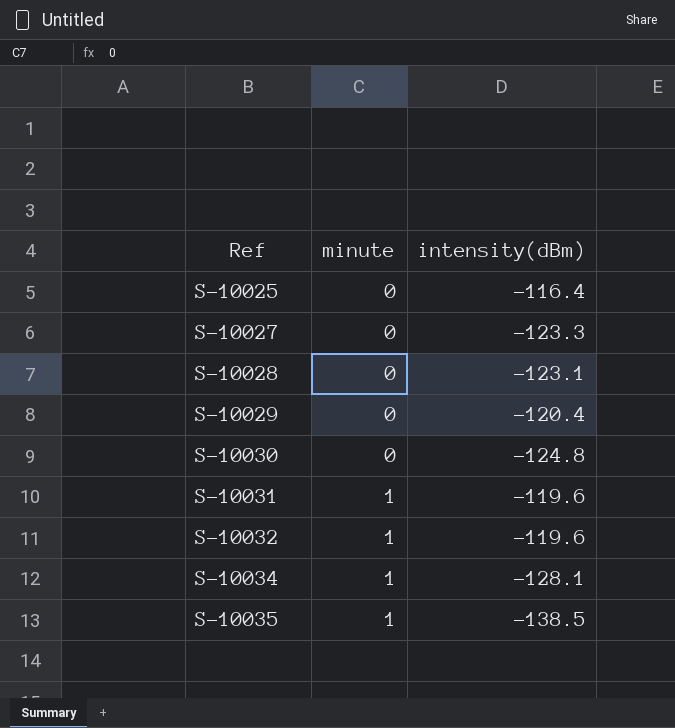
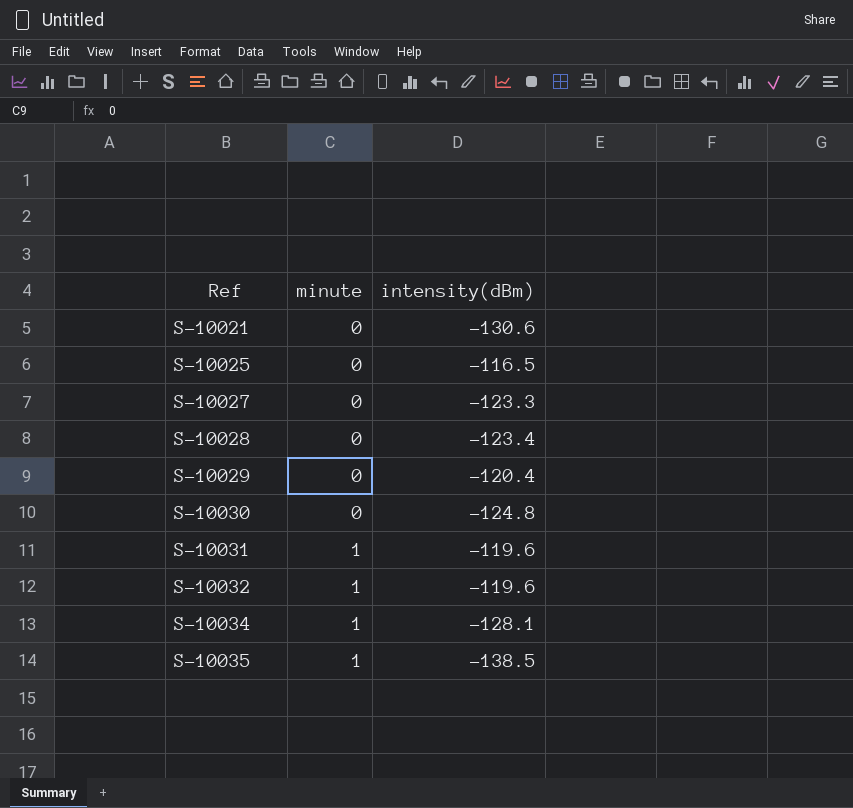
row S-10021: none -> 0 | -130.6
S-10025 | intensity(dBm): -116.4 -> -116.5
S-10028 | intensity(dBm): -123.1 -> -123.4

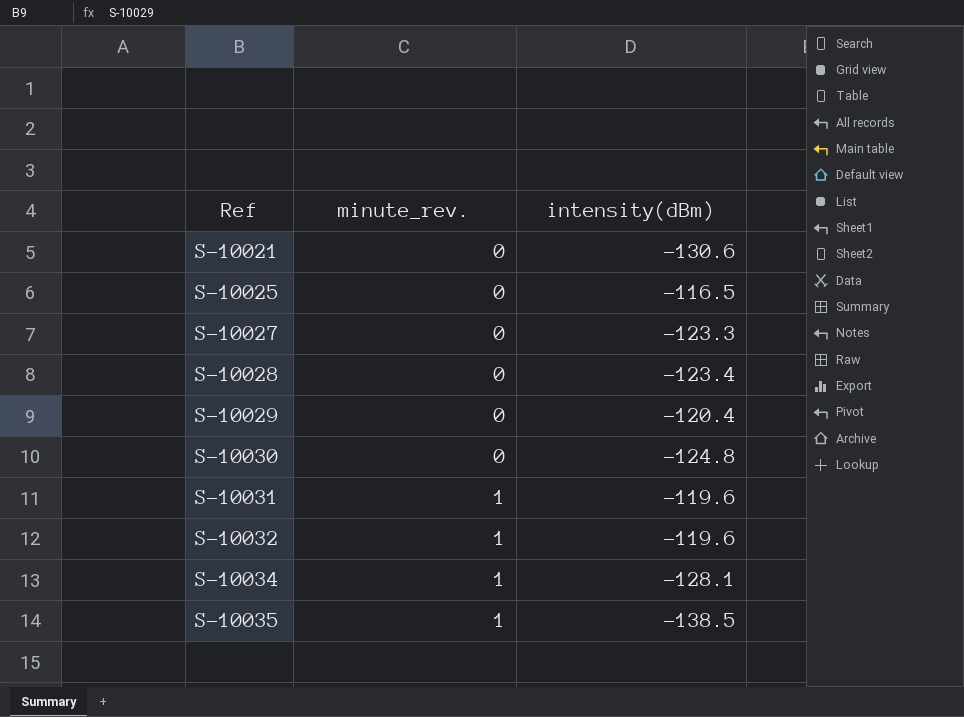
column name: minute -> minute_rev.

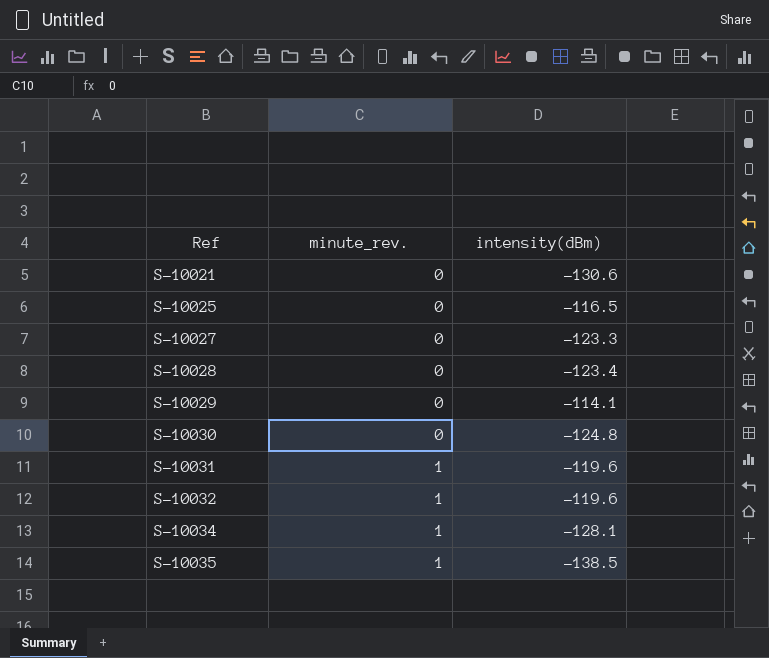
S-10029 | intensity(dBm): -120.4 -> -114.1

